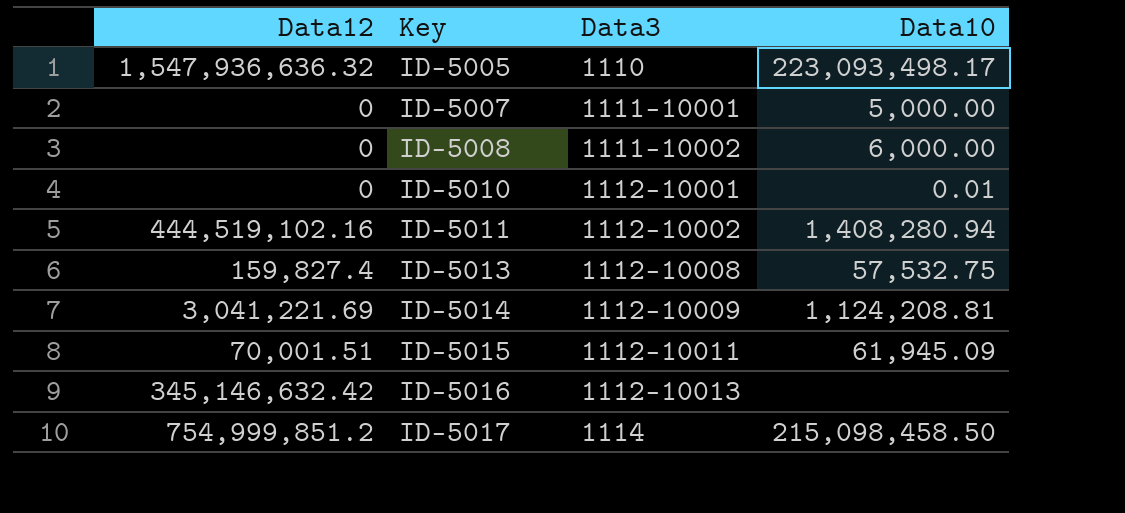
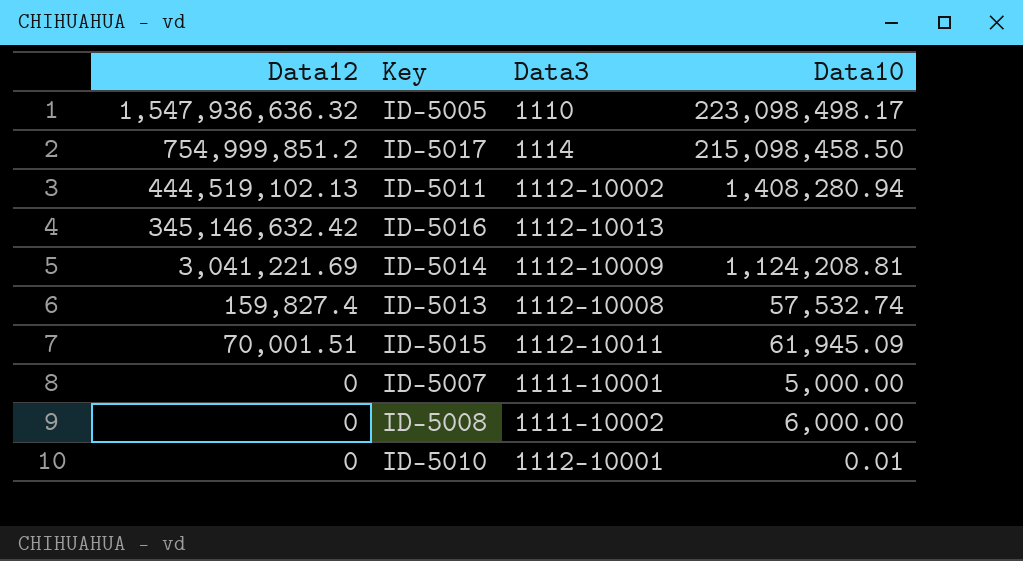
row order: Key ascending -> Data12 descending
ID-5005 | Data10: 223,093,498.17 -> 223,098,498.17
ID-5011 | Data12: 444,519,102.16 -> 444,519,102.13
ID-5013 | Data10: 57,532.75 -> 57,532.74

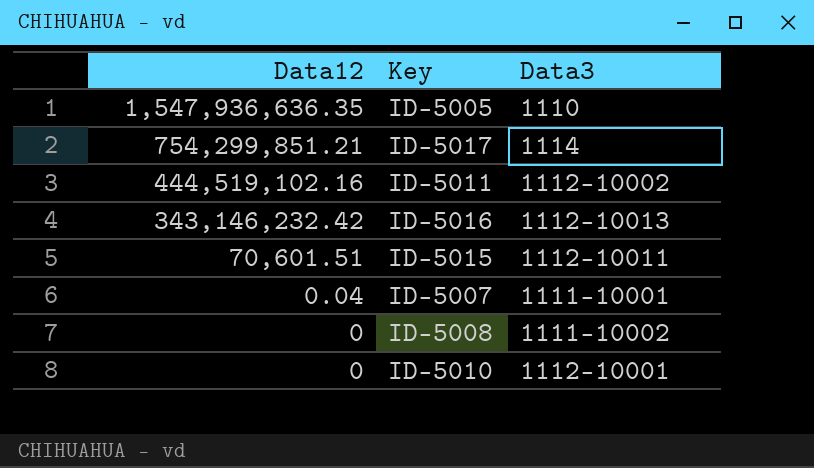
column Data10 | position: 4 -> none
row ID-5014: 3,041,221.69 | 1112-10009 | 1,124,208.81 -> none
row ID-5013: 159,827.4 | 1112-10008 | 57,532.74 -> none
ID-5005 | Data12: 1,547,936,636.32 -> 1,547,936,636.35
ID-5017 | Data12: 754,999,851.2 -> 754,299,851.21
ID-5011 | Data12: 444,519,102.13 -> 444,519,102.16
ID-5016 | Data12: 345,146,632.42 -> 343,146,232.42
ID-5015 | Data12: 70,001.51 -> 70,601.51
ID-5007 | Data12: 0 -> 0.04

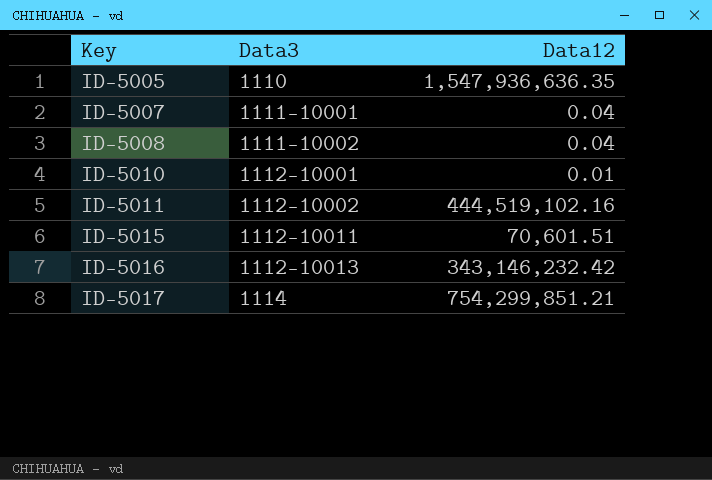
row order: Data12 descending -> Key ascending
column Data12 | position: 1 -> 3
ID-5008 | Data12: 0 -> 0.04
ID-5010 | Data12: 0 -> 0.01

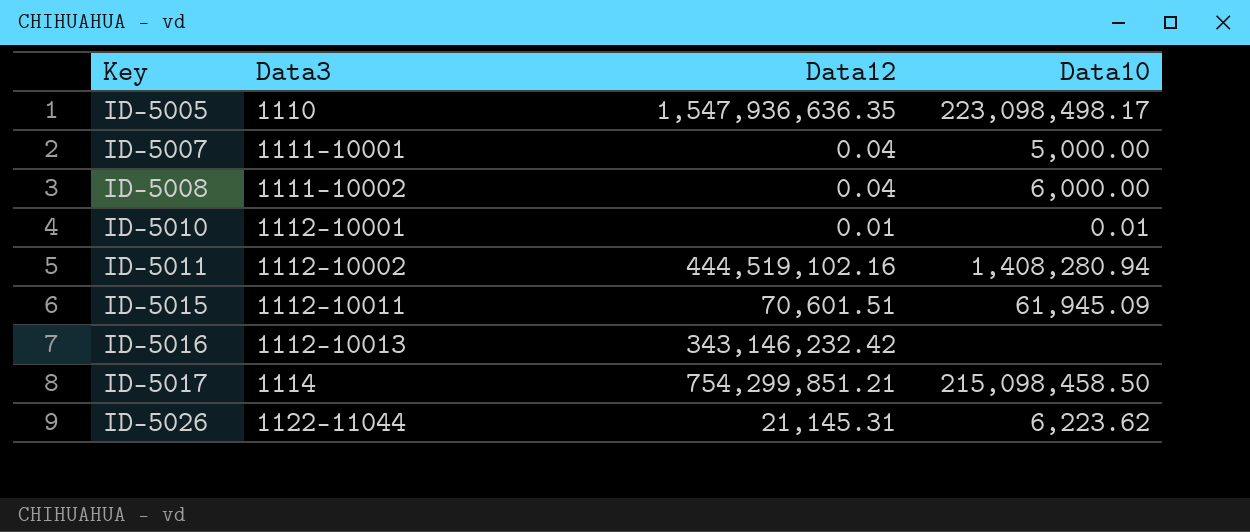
column Data10 | position: none -> 4
row ID-5026: none -> 1122-11044 | 21,145.31 | 6,223.62

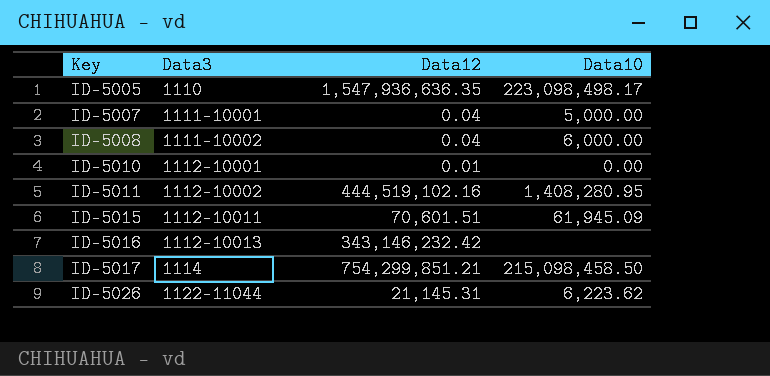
ID-5010 | Data10: 0.01 -> 0.00
ID-5011 | Data10: 1,408,280.94 -> 1,408,280.95

